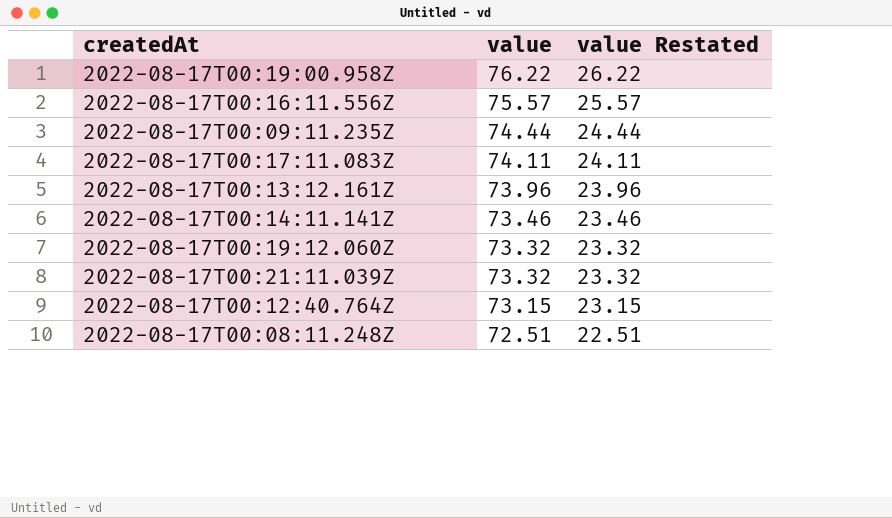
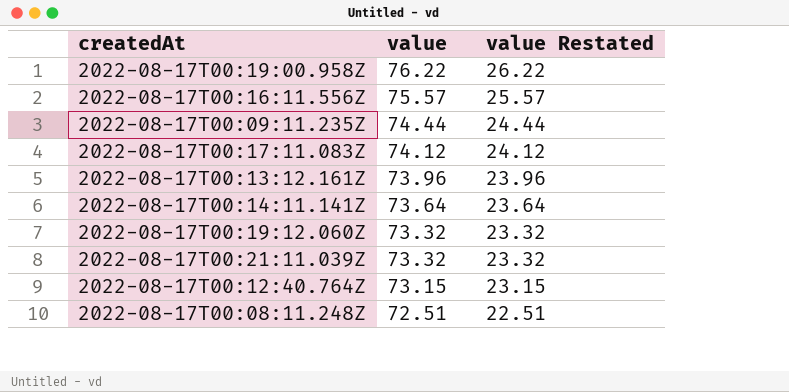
2022-08-17T00:17:11.083Z | value: 74.11 -> 74.12
2022-08-17T00:17:11.083Z | value Restated: 24.11 -> 24.12
2022-08-17T00:14:11.141Z | value: 73.46 -> 73.64
2022-08-17T00:14:11.141Z | value Restated: 23.46 -> 23.64

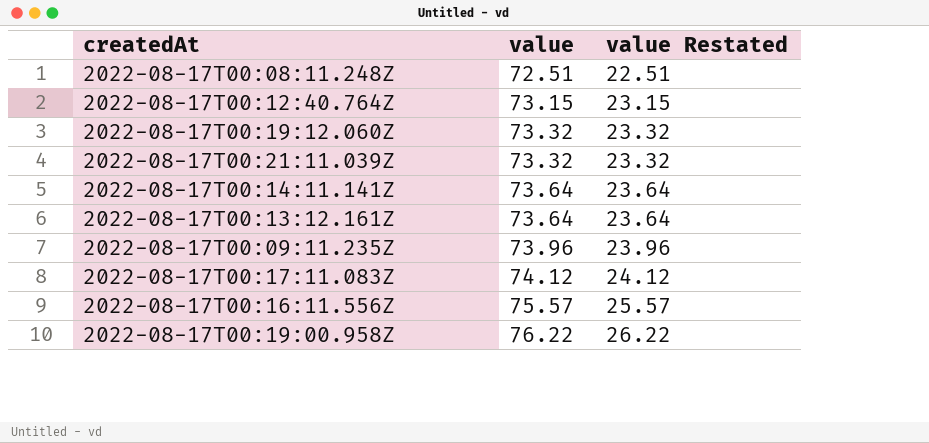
row order: value descending -> value ascending
2022-08-17T00:13:12.161Z | value: 73.96 -> 73.64
2022-08-17T00:13:12.161Z | value Restated: 23.96 -> 23.64
2022-08-17T00:09:11.235Z | value: 74.44 -> 73.96
2022-08-17T00:09:11.235Z | value Restated: 24.44 -> 23.96

